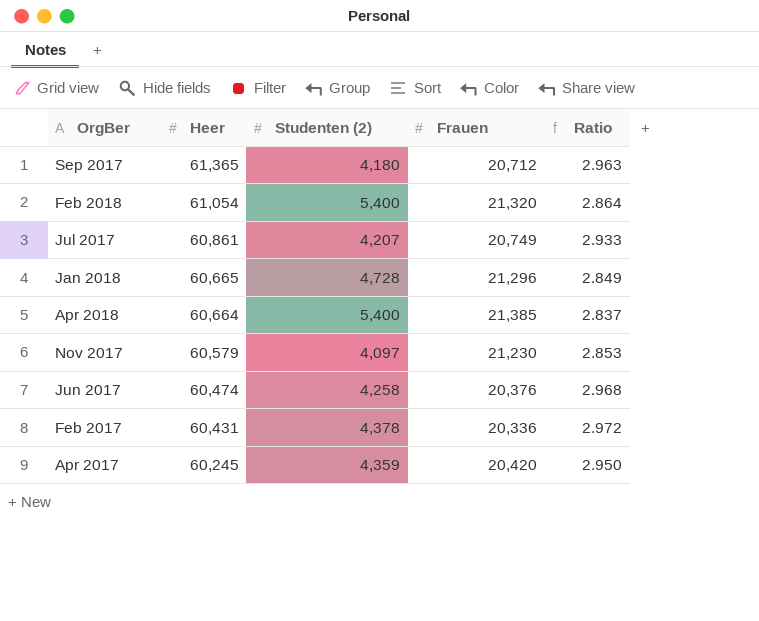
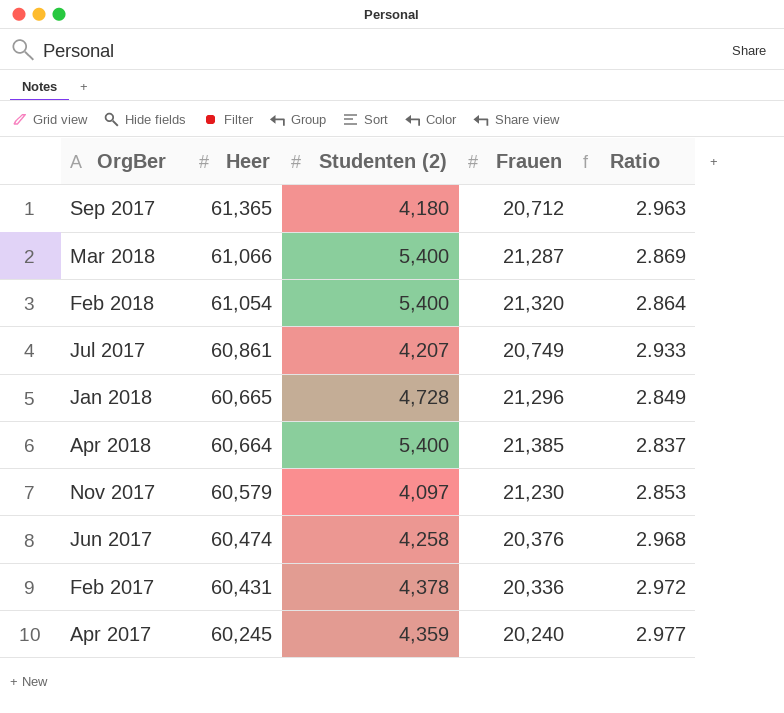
row Mar 2018: none -> 61,066 | 5,400 | 21,287 | 2.869
Apr 2017 | Frauen: 20,420 -> 20,240
Apr 2017 | Ratio: 2.950 -> 2.977

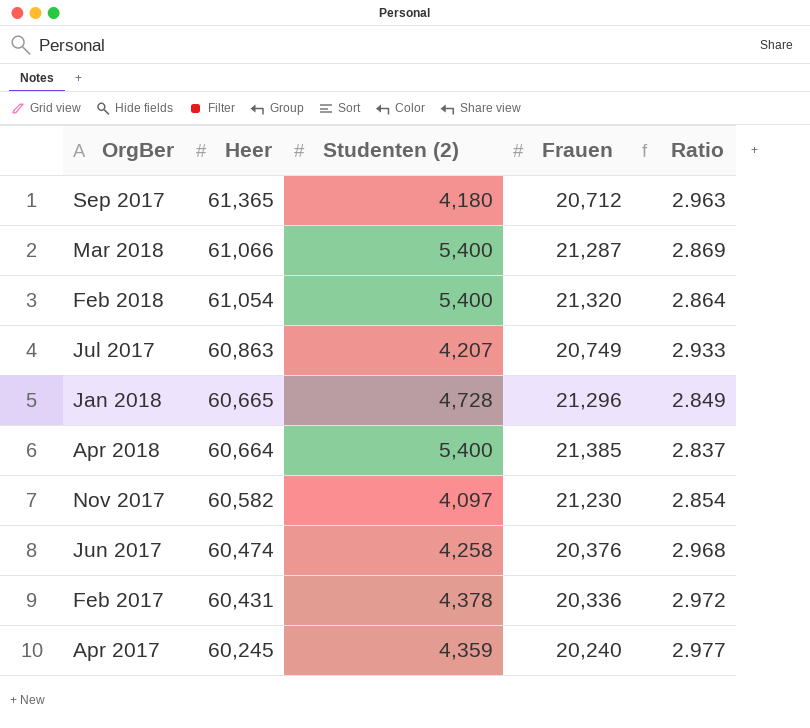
Jul 2017 | Heer: 60,861 -> 60,863
Nov 2017 | Heer: 60,579 -> 60,582
Nov 2017 | Ratio: 2.853 -> 2.854

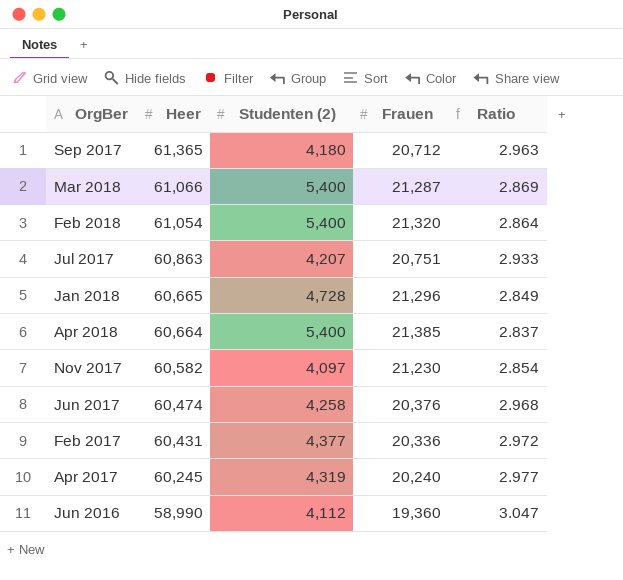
Jul 2017 | Frauen: 20,749 -> 20,751
Feb 2017 | Studenten (2): 4,378 -> 4,377
Apr 2017 | Studenten (2): 4,359 -> 4,319
row Jun 2016: none -> 58,990 | 4,112 | 19,360 | 3.047

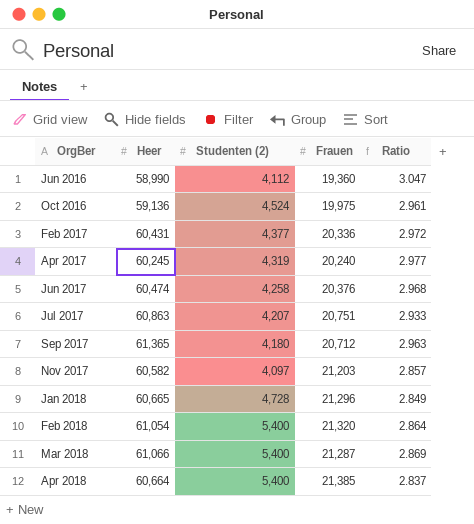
row order: Heer descending -> OrgBer ascending
row Oct 2016: none -> 59,136 | 4,524 | 19,975 | 2.961
Nov 2017 | Frauen: 21,230 -> 21,203
Nov 2017 | Ratio: 2.854 -> 2.857

